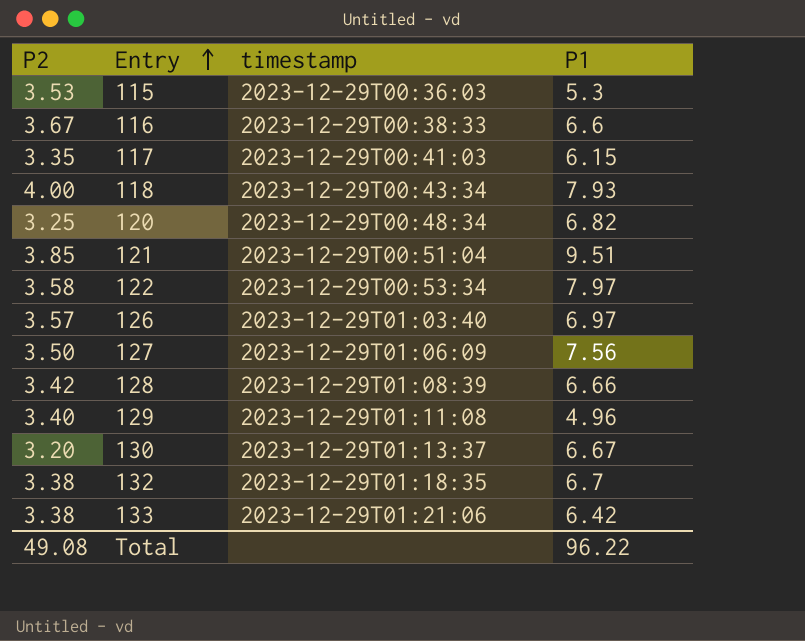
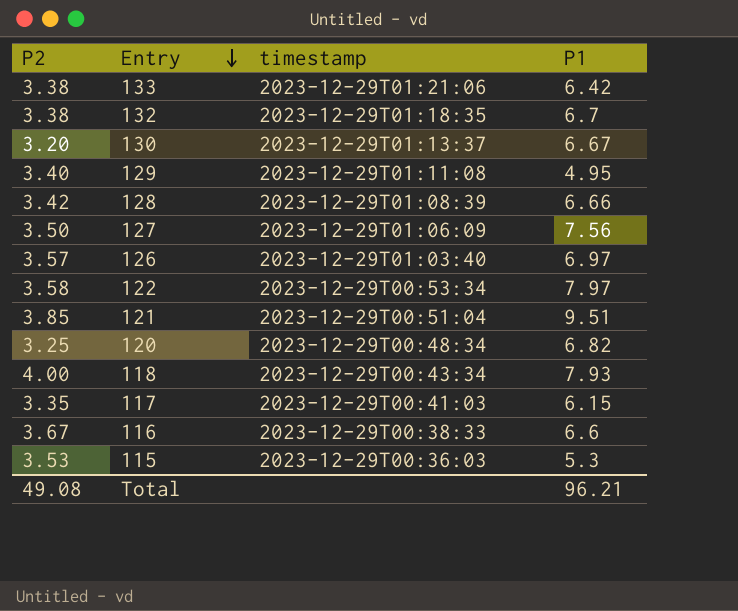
row order: Entry ascending -> Entry descending
129 | P1: 4.96 -> 4.95
Total | P1: 96.22 -> 96.21

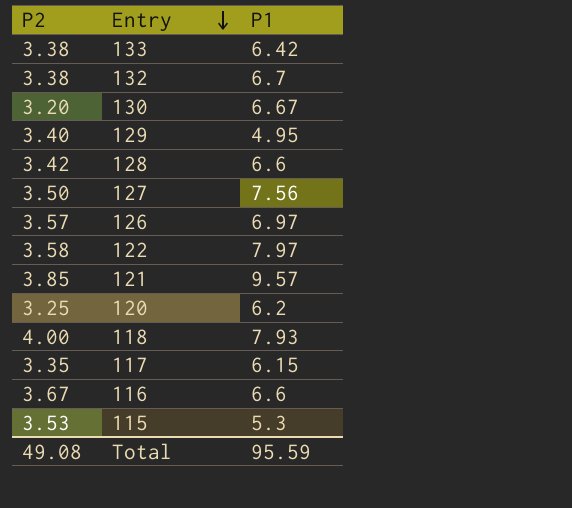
column timestamp | position: 3 -> none
128 | P1: 6.66 -> 6.6
121 | P1: 9.51 -> 9.57
120 | P1: 6.82 -> 6.2
Total | P1: 96.21 -> 95.59

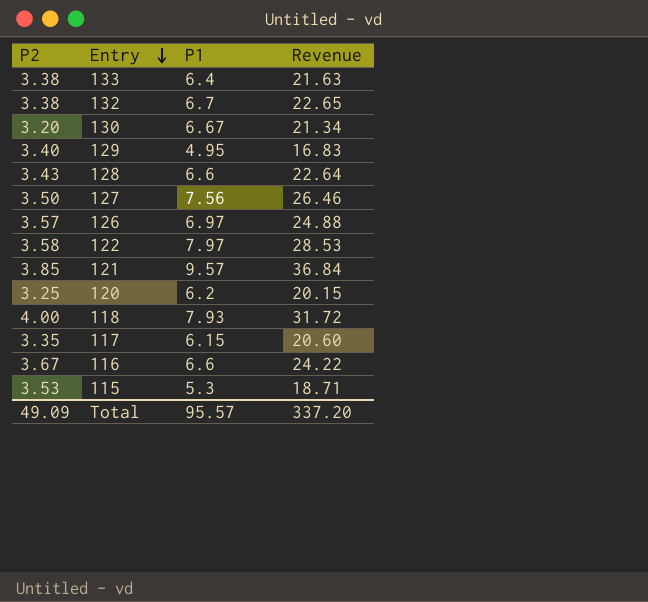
column Revenue | formula: none -> [P2] * [P1]
133 | P1: 6.42 -> 6.4
128 | P2: 3.42 -> 3.43
Total | P2: 49.08 -> 49.09
Total | P1: 95.59 -> 95.57

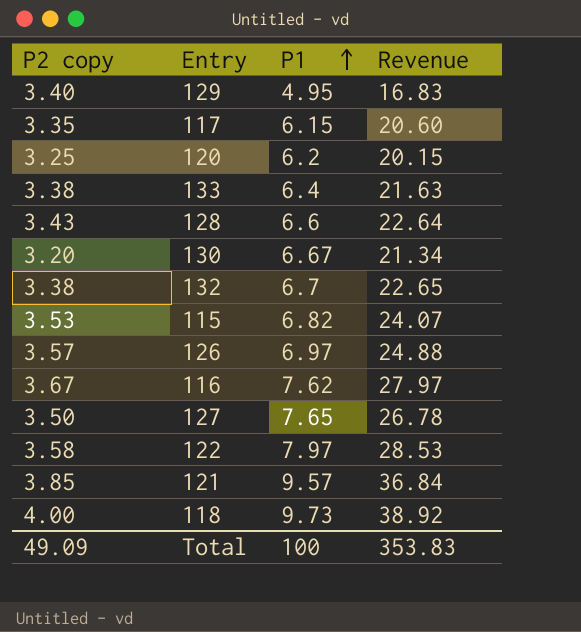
row order: Entry descending -> P1 ascending
column name: P2 -> P2 copy
115 | P1: 5.3 -> 6.82
115 | Revenue: 18.71 -> 24.07
116 | P1: 6.6 -> 7.62
116 | Revenue: 24.22 -> 27.97
127 | P1: 7.56 -> 7.65
127 | Revenue: 26.46 -> 26.78
118 | P1: 7.93 -> 9.73
118 | Revenue: 31.72 -> 38.92
Total | P1: 95.57 -> 100
Total | Revenue: 337.20 -> 353.83

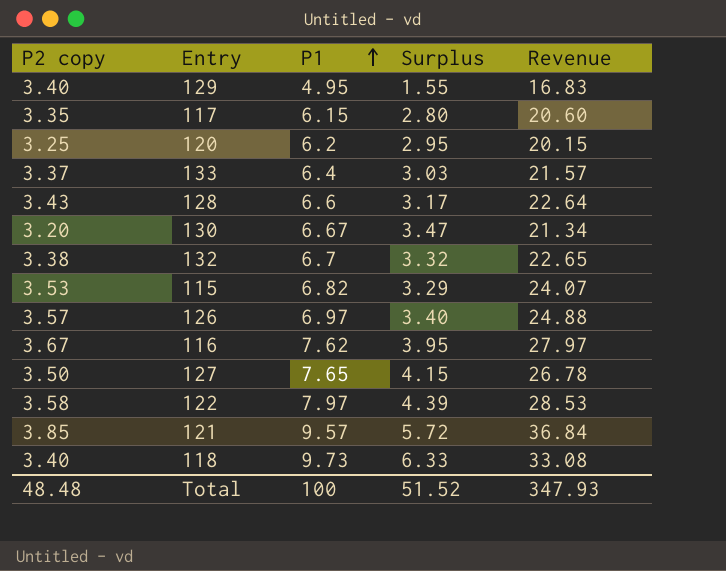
column Surplus | formula: none -> [P1] - [P2 copy]
133 | P2 copy: 3.38 -> 3.37
133 | Revenue: 21.63 -> 21.57
118 | P2 copy: 4.00 -> 3.40
118 | Revenue: 38.92 -> 33.08
Total | P2 copy: 49.09 -> 48.48
Total | Revenue: 353.83 -> 347.93

